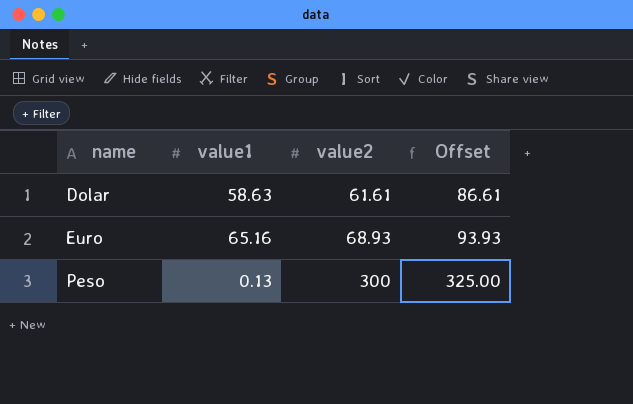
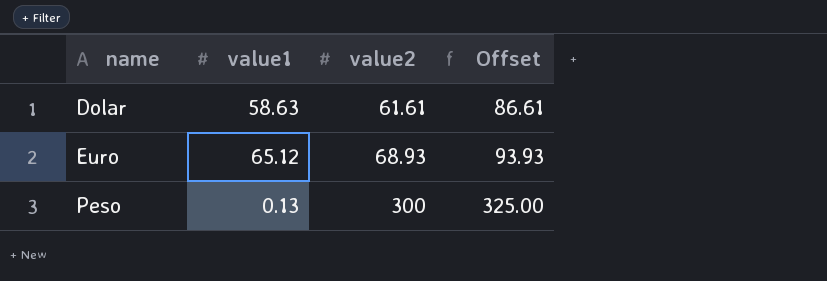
Euro | value1: 65.16 -> 65.12

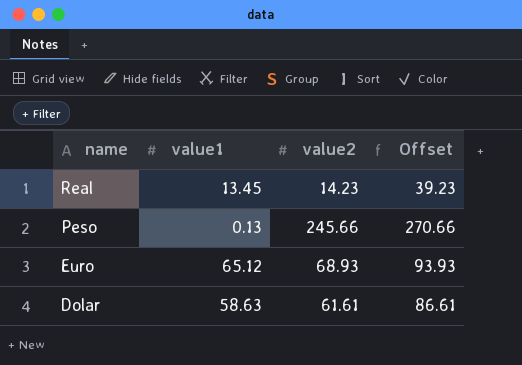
row order: name ascending -> name descending
row Real: none -> 13.45 | 14.23 | 39.23
Peso | value2: 300 -> 245.66
Peso | Offset: 325.00 -> 270.66

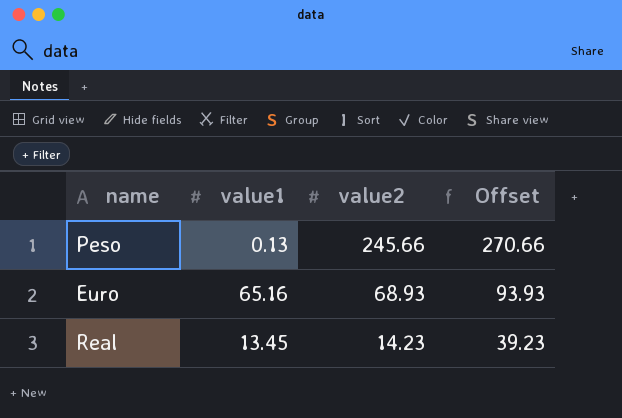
row order: name descending -> value2 descending
row Dolar: 58.63 | 61.61 | 86.61 -> none
Euro | value1: 65.12 -> 65.16

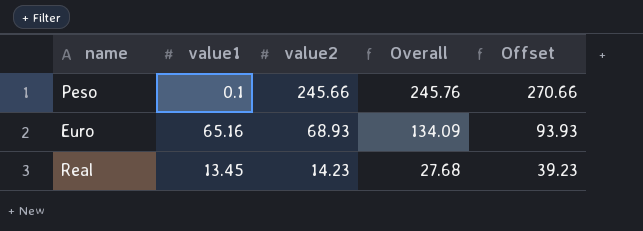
column Overall | formula: none -> [value1] + [value2]
Peso | value1: 0.13 -> 0.1

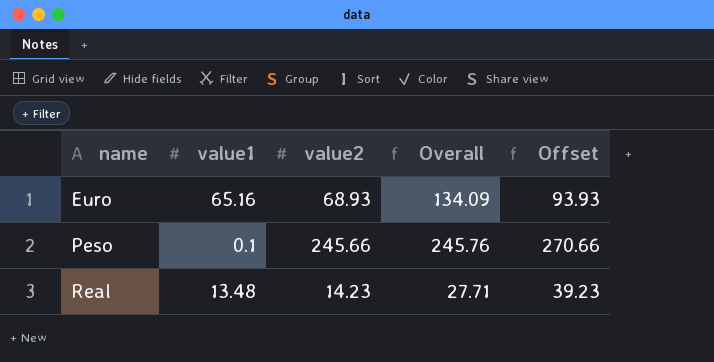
row order: value2 descending -> name ascending
Real | value1: 13.45 -> 13.48
Real | Overall: 27.68 -> 27.71

